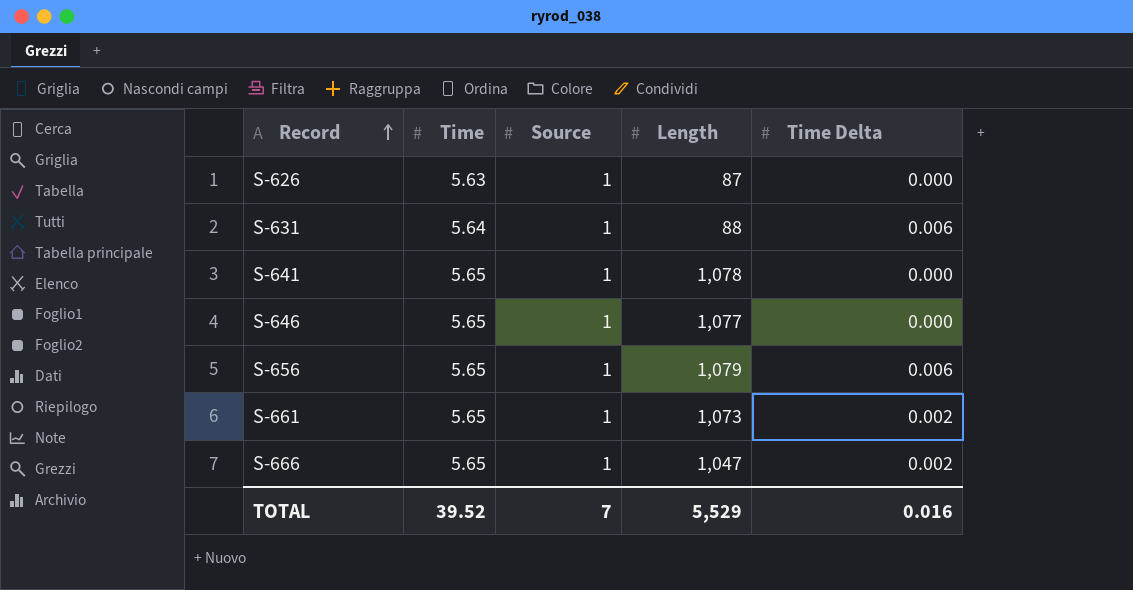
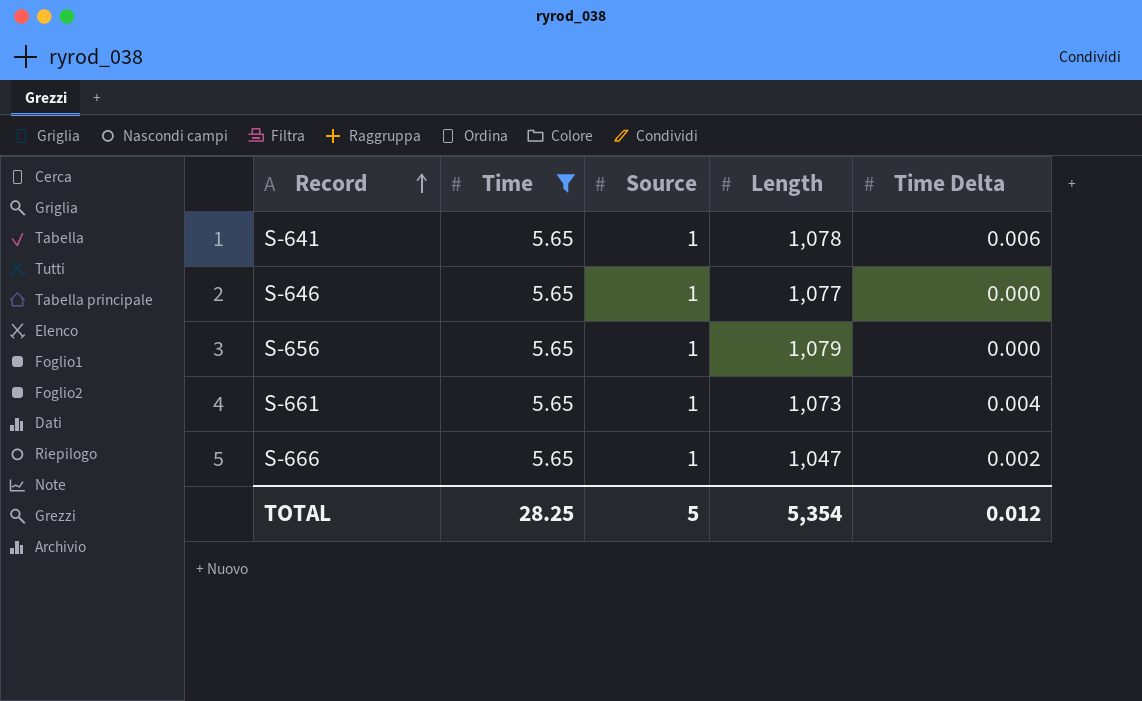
filter: none -> Time = 5.65
S-641 | Time Delta: 0.000 -> 0.006
S-656 | Time Delta: 0.006 -> 0.000
S-661 | Time Delta: 0.002 -> 0.004
TOTAL | Time: 39.52 -> 28.25
TOTAL | Source: 7 -> 5
TOTAL | Length: 5,529 -> 5,354
TOTAL | Time Delta: 0.016 -> 0.012

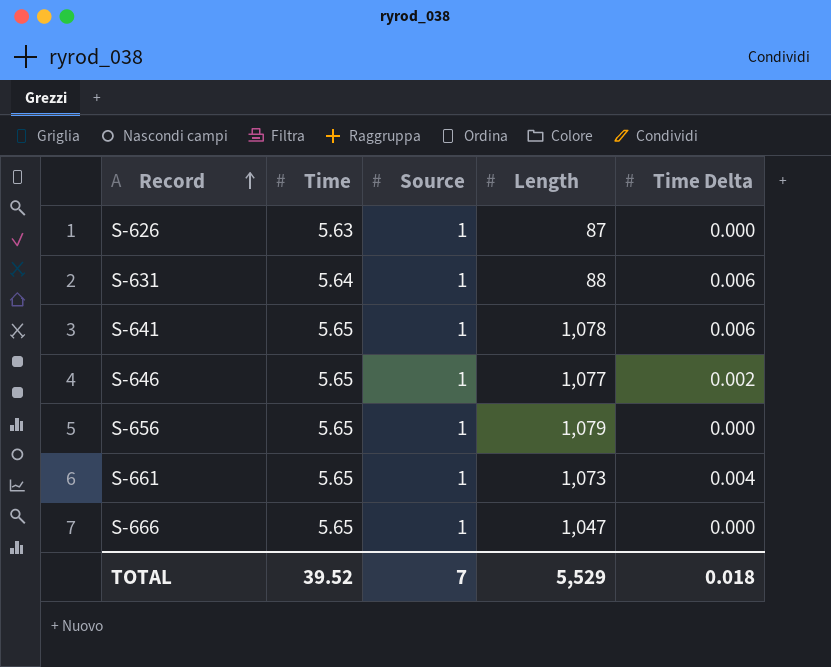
filter: Time = 5.65 -> none
S-646 | Time Delta: 0.000 -> 0.002
S-666 | Time Delta: 0.002 -> 0.000
TOTAL | Time: 28.25 -> 39.52
TOTAL | Source: 5 -> 7
TOTAL | Length: 5,354 -> 5,529
TOTAL | Time Delta: 0.012 -> 0.018

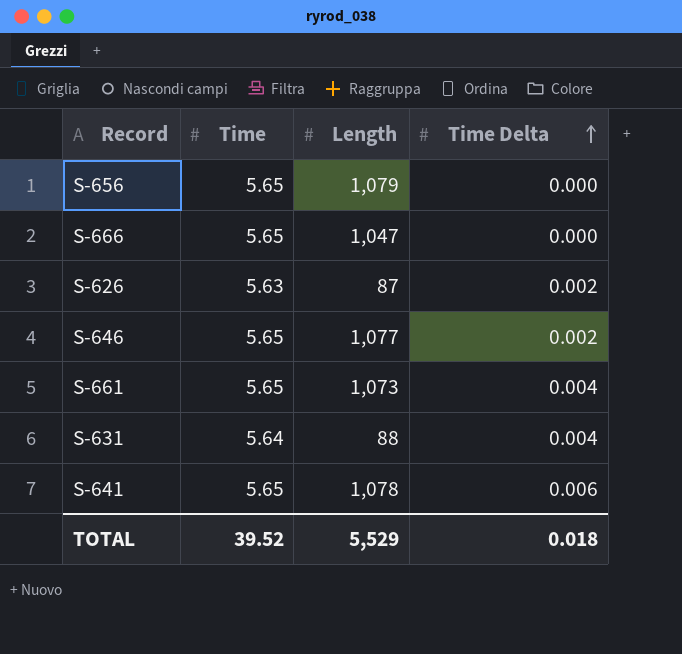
row order: Record ascending -> Time Delta ascending
column Source | position: 3 -> none
S-626 | Time Delta: 0.000 -> 0.002
S-631 | Time Delta: 0.006 -> 0.004

